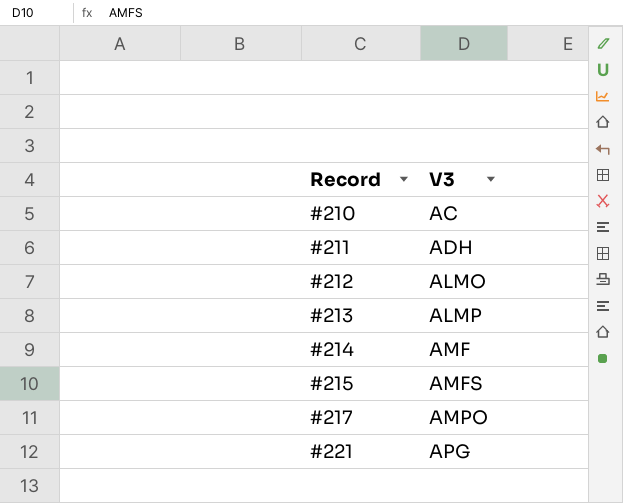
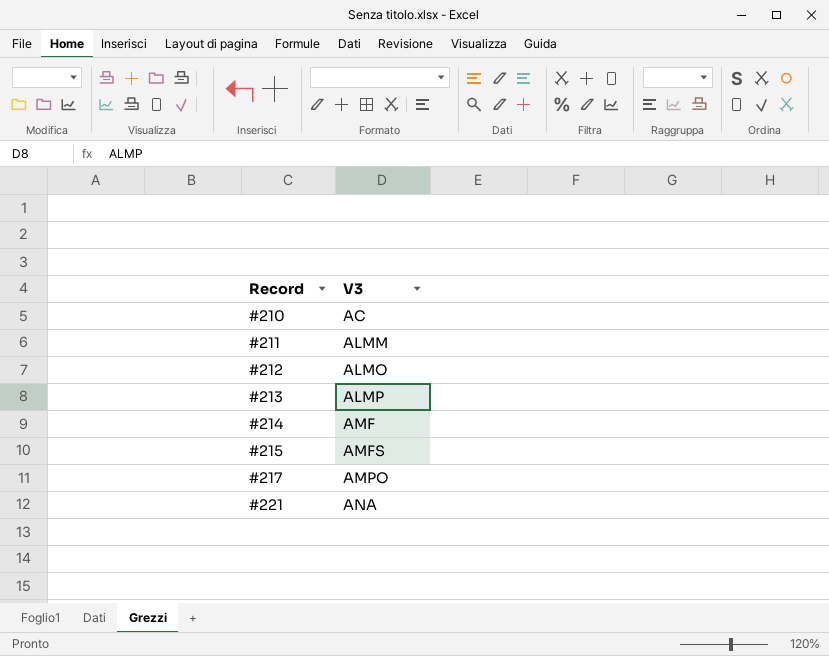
#211 | V3: ADH -> ALMM
#221 | V3: APG -> ANA

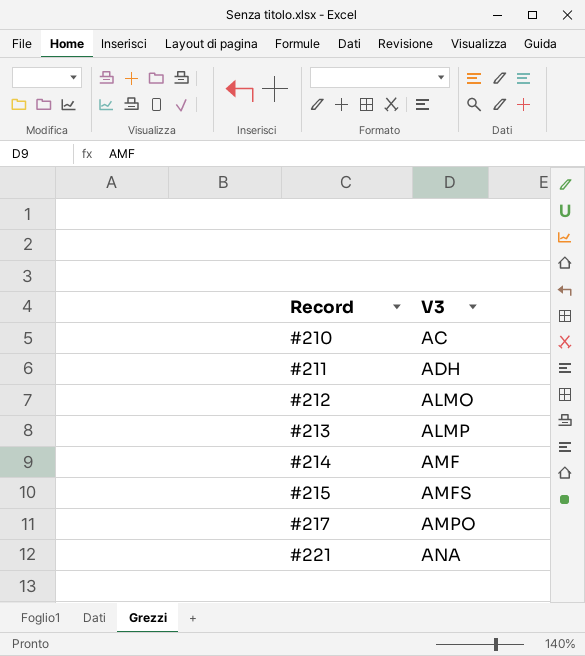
#211 | V3: ALMM -> ADH

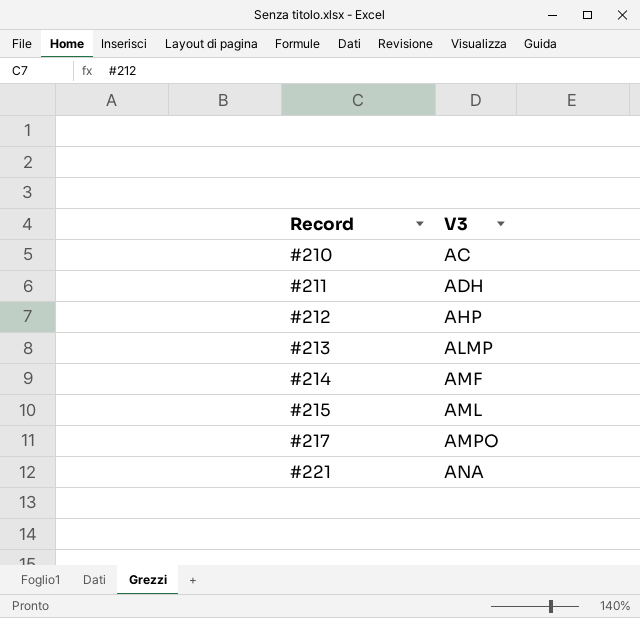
#212 | V3: ALMO -> AHP
#215 | V3: AMFS -> AML

